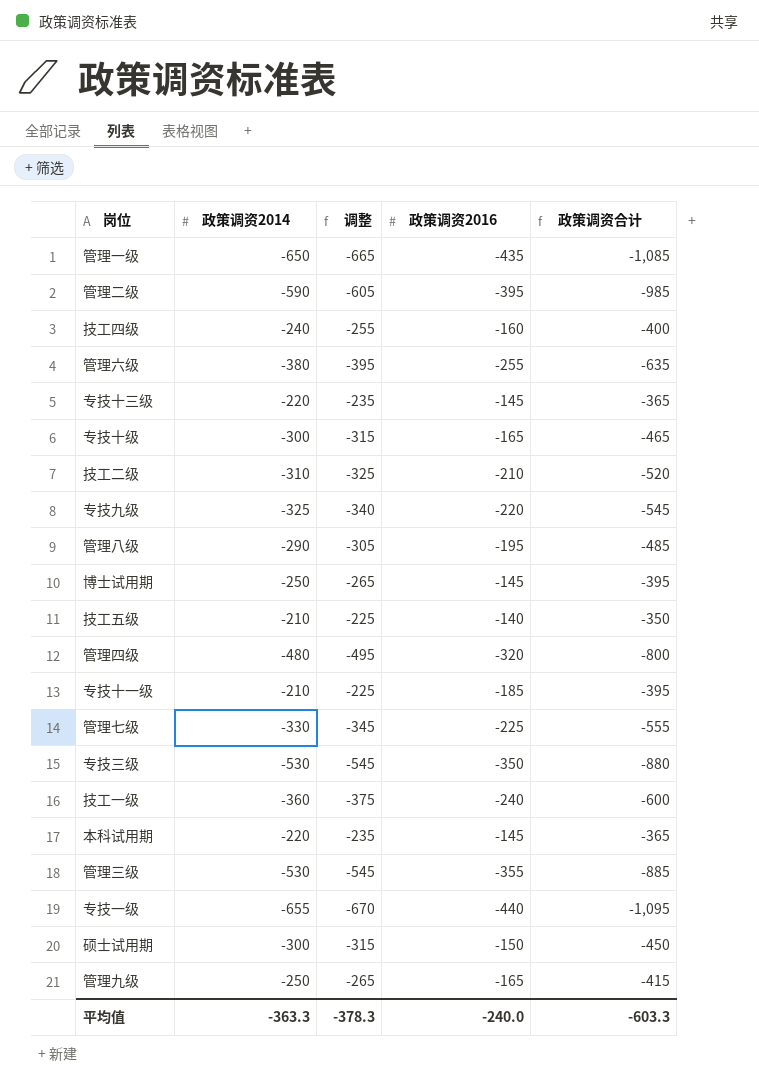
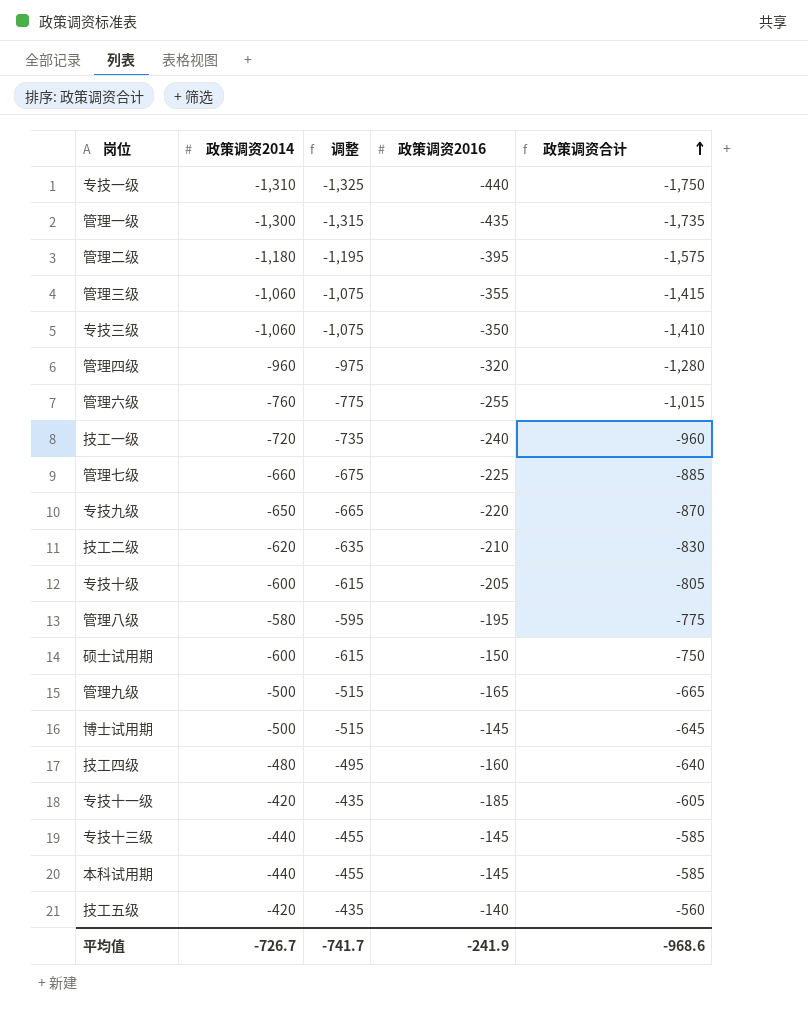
row order: none -> 政策调资合计 ascending
专技一级 | 政策调资2014: -655 -> -1,310
专技一级 | 调整: -670 -> -1,325
专技一级 | 政策调资合计: -1,095 -> -1,750
管理一级 | 政策调资2014: -650 -> -1,300
管理一级 | 调整: -665 -> -1,315
管理一级 | 政策调资合计: -1,085 -> -1,735
管理二级 | 政策调资2014: -590 -> -1,180
管理二级 | 调整: -605 -> -1,195
管理二级 | 政策调资合计: -985 -> -1,575
管理三级 | 政策调资2014: -530 -> -1,060
管理三级 | 调整: -545 -> -1,075
管理三级 | 政策调资合计: -885 -> -1,415
专技三级 | 政策调资2014: -530 -> -1,060
专技三级 | 调整: -545 -> -1,075
专技三级 | 政策调资合计: -880 -> -1,410
管理四级 | 政策调资2014: -480 -> -960
管理四级 | 调整: -495 -> -975
管理四级 | 政策调资合计: -800 -> -1,280
管理六级 | 政策调资2014: -380 -> -760
管理六级 | 调整: -395 -> -775
管理六级 | 政策调资合计: -635 -> -1,015
技工一级 | 政策调资2014: -360 -> -720
技工一级 | 调整: -375 -> -735
技工一级 | 政策调资合计: -600 -> -960
管理七级 | 政策调资2014: -330 -> -660
管理七级 | 调整: -345 -> -675
管理七级 | 政策调资合计: -555 -> -885
专技九级 | 政策调资2014: -325 -> -650
专技九级 | 调整: -340 -> -665
专技九级 | 政策调资合计: -545 -> -870
技工二级 | 政策调资2014: -310 -> -620
技工二级 | 调整: -325 -> -635
技工二级 | 政策调资合计: -520 -> -830
专技十级 | 政策调资2014: -300 -> -600
专技十级 | 调整: -315 -> -615
专技十级 | 政策调资2016: -165 -> -205
专技十级 | 政策调资合计: -465 -> -805
管理八级 | 政策调资2014: -290 -> -580
管理八级 | 调整: -305 -> -595
管理八级 | 政策调资合计: -485 -> -775
硕士试用期 | 政策调资2014: -300 -> -600
硕士试用期 | 调整: -315 -> -615
硕士试用期 | 政策调资合计: -450 -> -750
管理九级 | 政策调资2014: -250 -> -500
管理九级 | 调整: -265 -> -515
管理九级 | 政策调资合计: -415 -> -665
博士试用期 | 政策调资2014: -250 -> -500
博士试用期 | 调整: -265 -> -515
博士试用期 | 政策调资合计: -395 -> -645
技工四级 | 政策调资2014: -240 -> -480
技工四级 | 调整: -255 -> -495
技工四级 | 政策调资合计: -400 -> -640
专技十一级 | 政策调资2014: -210 -> -420
专技十一级 | 调整: -225 -> -435
专技十一级 | 政策调资合计: -395 -> -605
专技十三级 | 政策调资2014: -220 -> -440
专技十三级 | 调整: -235 -> -455
专技十三级 | 政策调资合计: -365 -> -585
本科试用期 | 政策调资2014: -220 -> -440
本科试用期 | 调整: -235 -> -455
本科试用期 | 政策调资合计: -365 -> -585
技工五级 | 政策调资2014: -210 -> -420
技工五级 | 调整: -225 -> -435
技工五级 | 政策调资合计: -350 -> -560
平均值 | 政策调资2014: -363.3 -> -726.7
平均值 | 调整: -378.3 -> -741.7
平均值 | 政策调资2016: -240.0 -> -241.9
平均值 | 政策调资合计: -603.3 -> -968.6

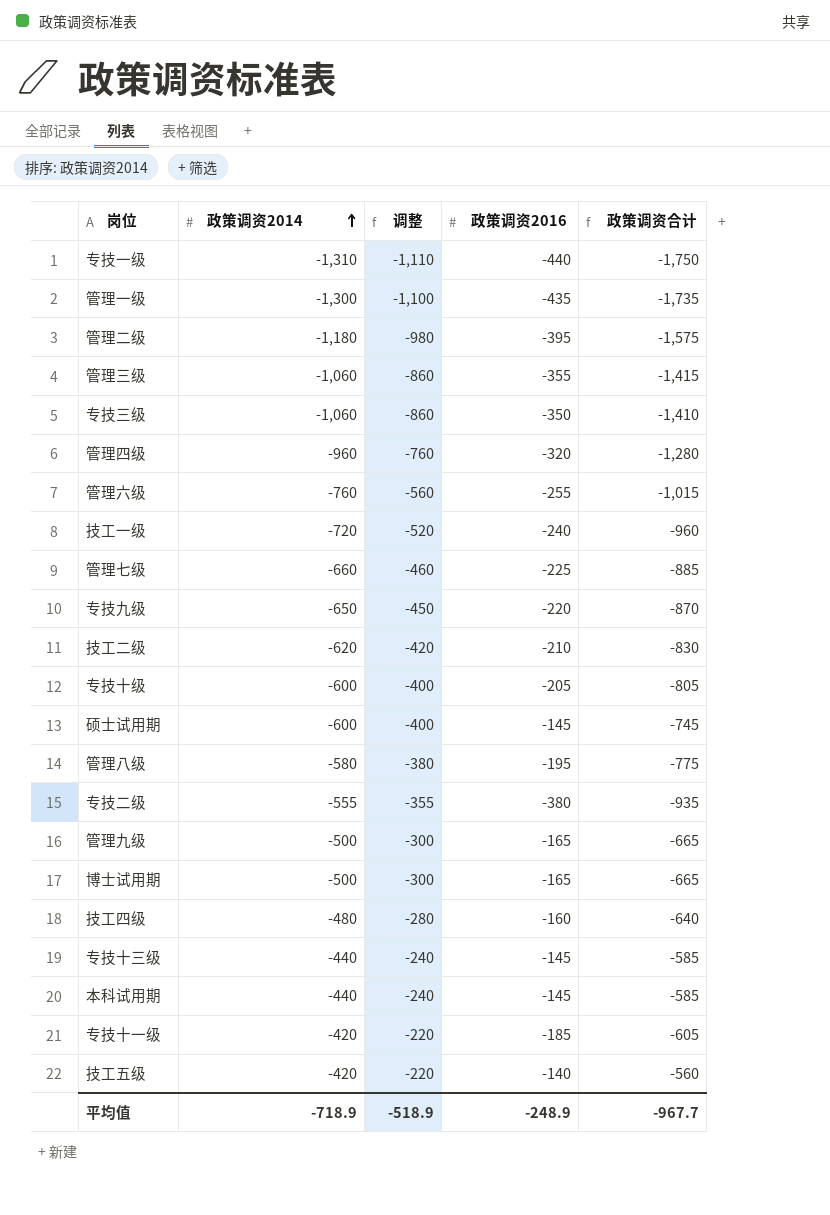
row order: 政策调资合计 ascending -> 政策调资2014 ascending
column 调整 | formula: [政策调资2014] - 15 -> [政策调资2014] + 200
硕士试用期 | 政策调资2016: -150 -> -145
硕士试用期 | 政策调资合计: -750 -> -745
row 专技二级: none -> -555 | -355 | -380 | -935
博士试用期 | 政策调资2016: -145 -> -165
博士试用期 | 政策调资合计: -645 -> -665
平均值 | 政策调资2014: -726.7 -> -718.9
平均值 | 调整: -741.7 -> -518.9
平均值 | 政策调资2016: -241.9 -> -248.9
平均值 | 政策调资合计: -968.6 -> -967.7

